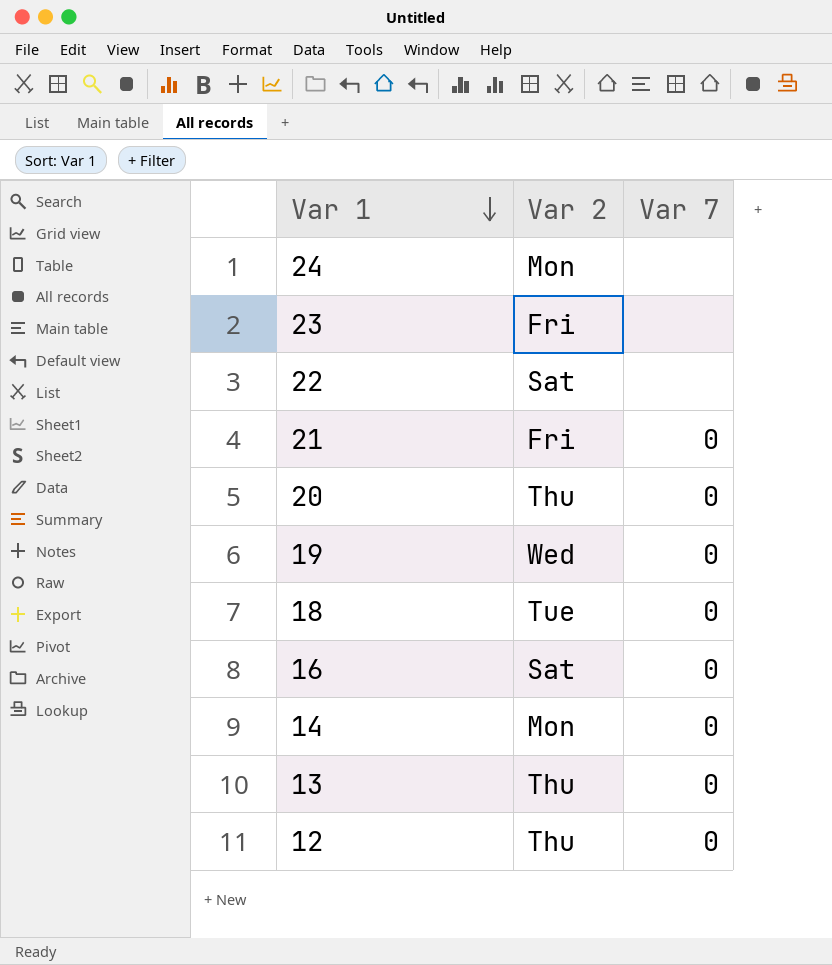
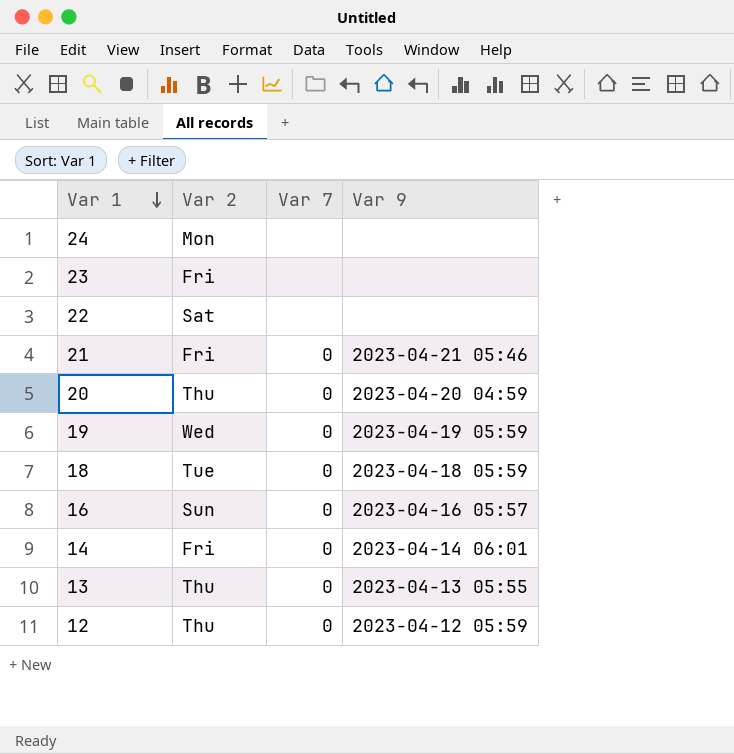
column Var 9 | position: none -> 4
16 | Var 2: Sat -> Sun
14 | Var 2: Mon -> Fri

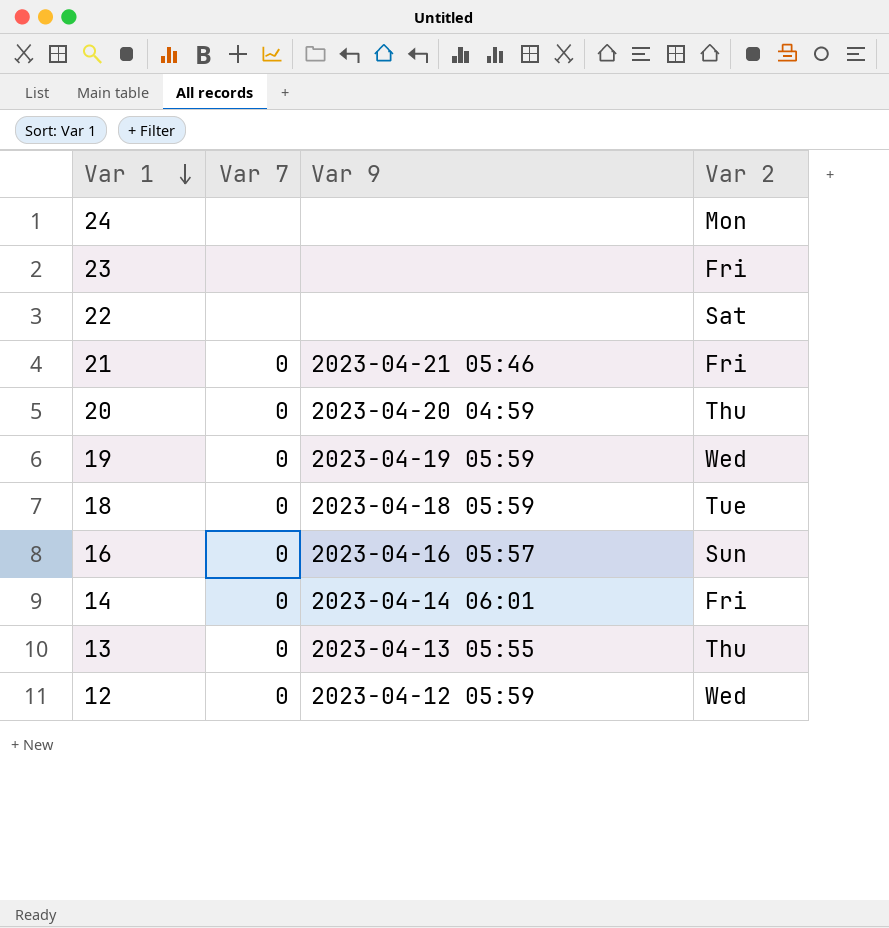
column Var 2 | position: 2 -> 4
12 | Var 2: Thu -> Wed

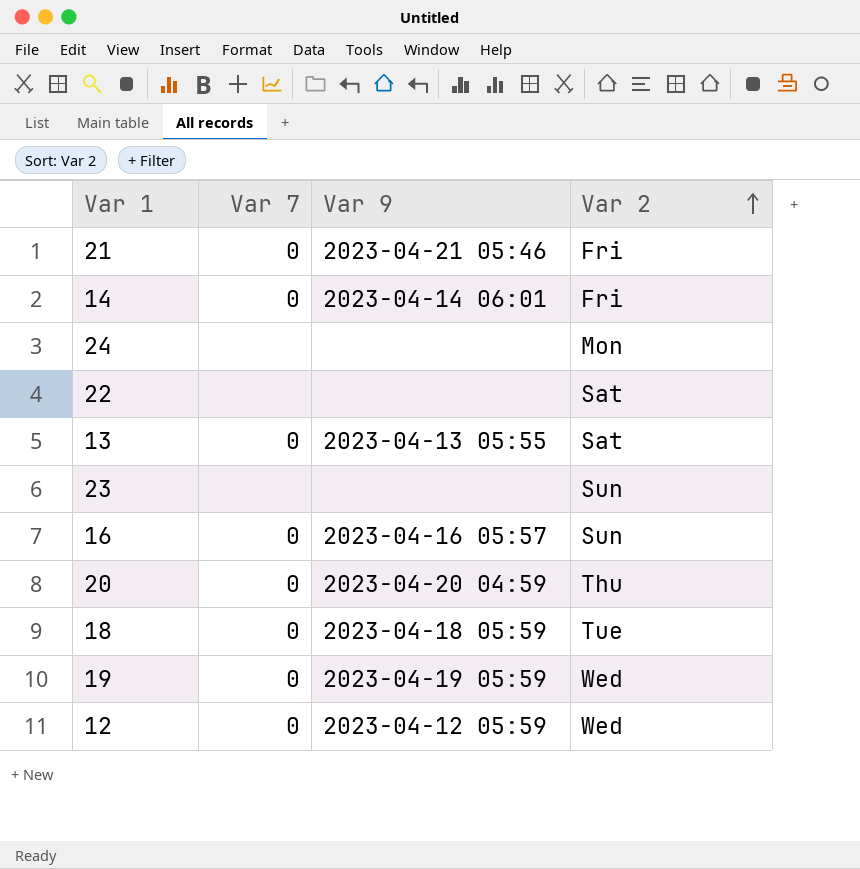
row order: Var 1 descending -> Var 2 ascending
13 | Var 2: Thu -> Sat
23 | Var 2: Fri -> Sun

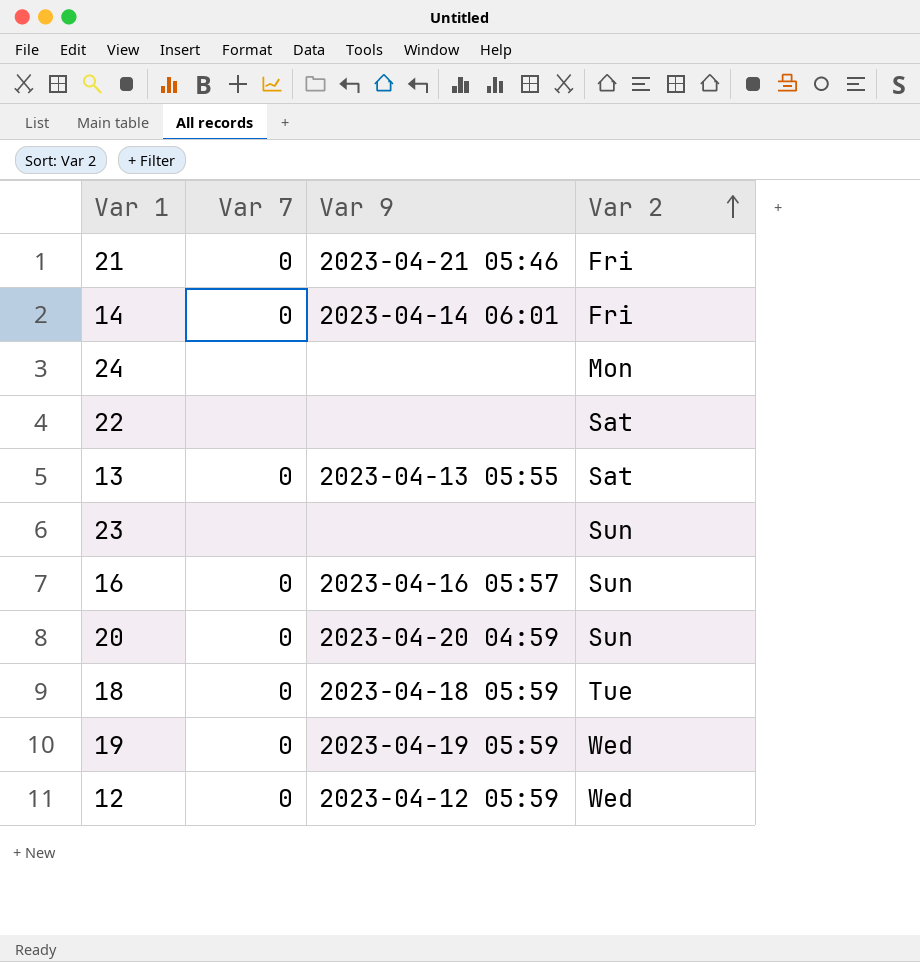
20 | Var 2: Thu -> Sun

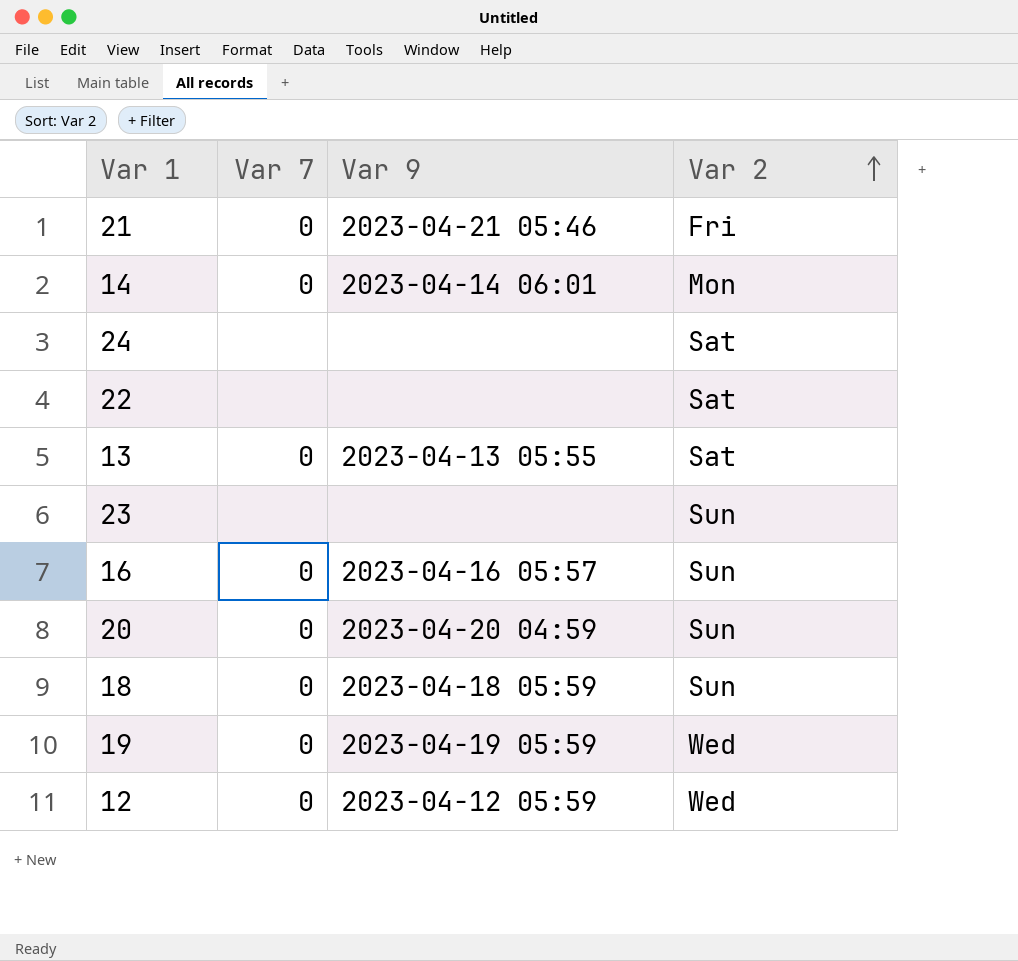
14 | Var 2: Fri -> Mon
24 | Var 2: Mon -> Sat
18 | Var 2: Tue -> Sun

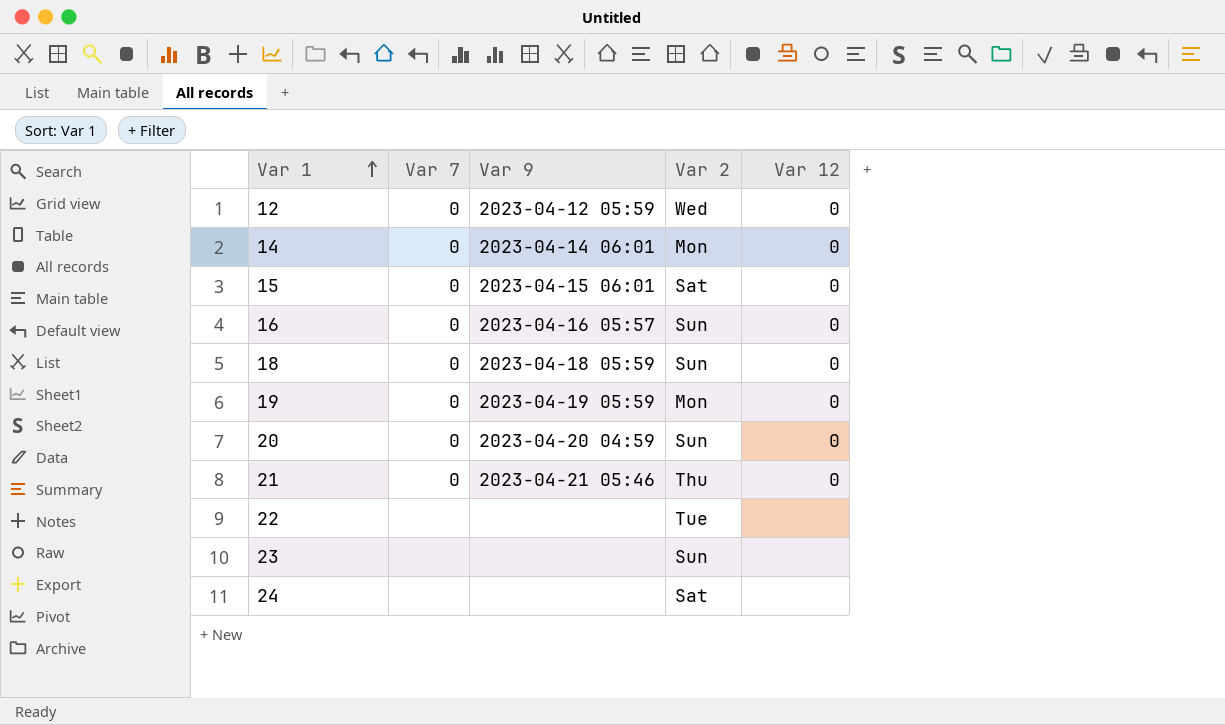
row order: Var 2 ascending -> Var 1 ascending
column Var 12 | position: none -> 5
row 13: 0 | 2023-04-13 05:55 | Sat -> none
row 15: none -> 0 | 2023-04-15 06:01 | Sat | 0
19 | Var 2: Wed -> Mon
21 | Var 2: Fri -> Thu
22 | Var 2: Sat -> Tue

